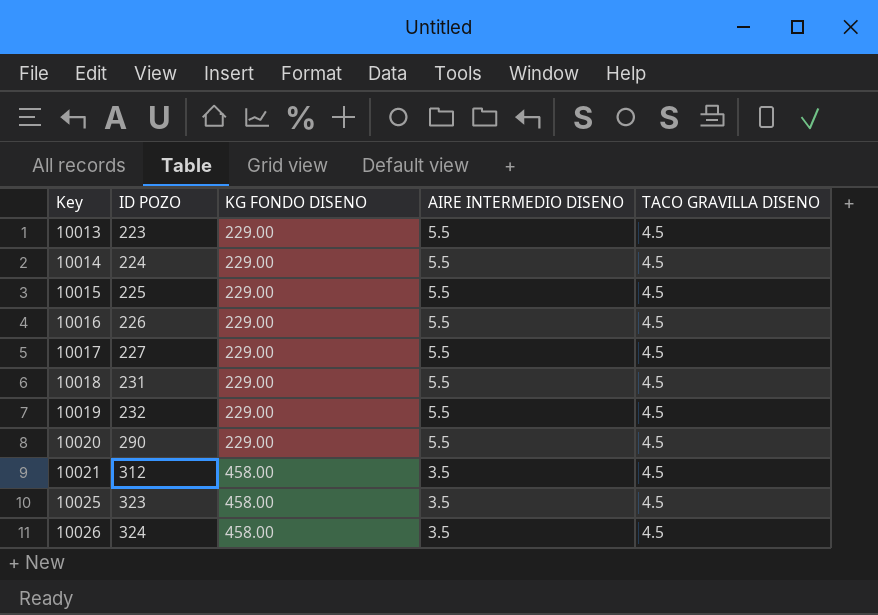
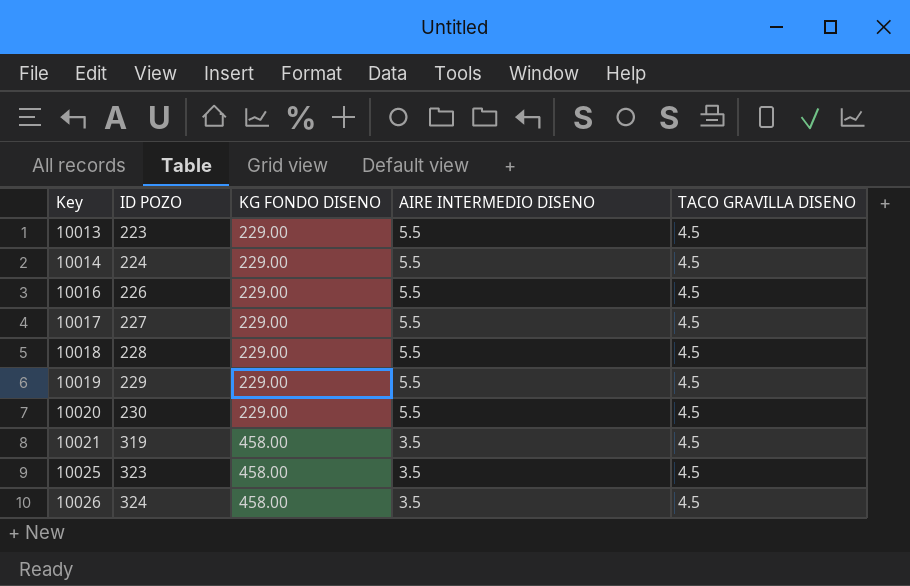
row 10015: 225 | 229.00 | 5.5 | 4.5 -> none
10018 | ID POZO: 231 -> 228
10019 | ID POZO: 232 -> 229
10020 | ID POZO: 290 -> 230
10021 | ID POZO: 312 -> 319

